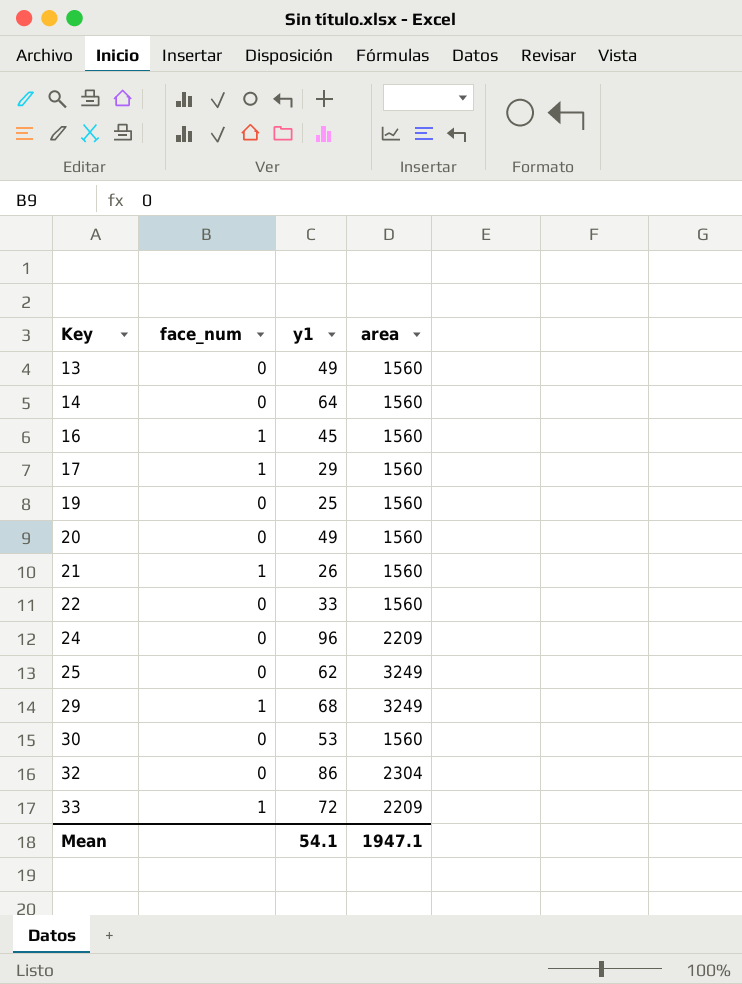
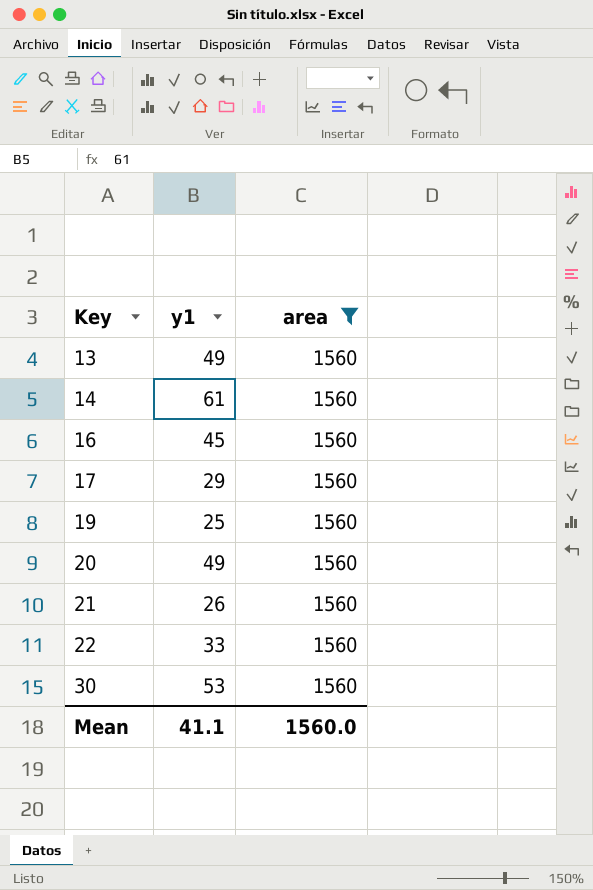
filter: none -> area = 1560
column face_num | position: 2 -> none
14 | y1: 64 -> 61
Mean | y1: 54.1 -> 41.1
Mean | area: 1947.1 -> 1560.0

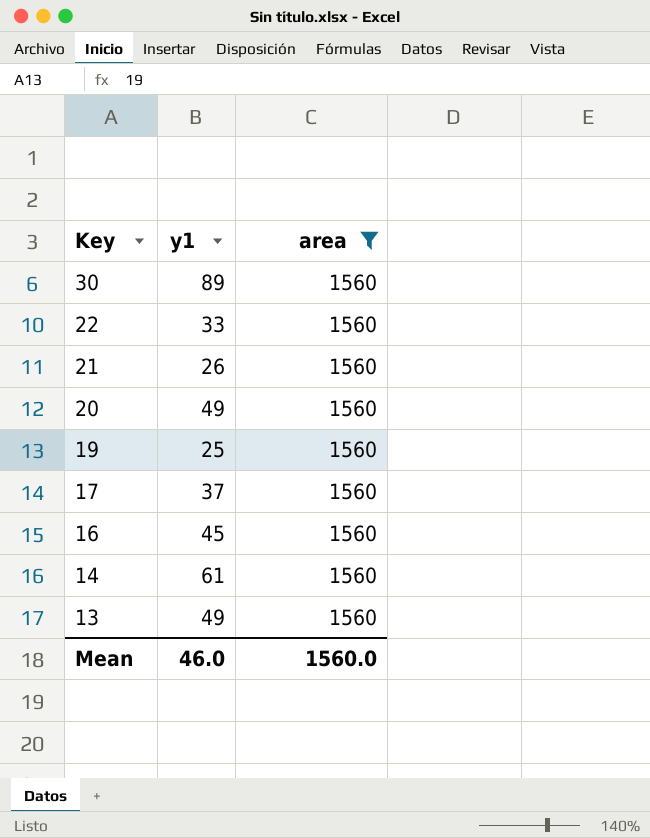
row order: Key ascending -> Key descending
30 | y1: 53 -> 89
17 | y1: 29 -> 37
Mean | y1: 41.1 -> 46.0

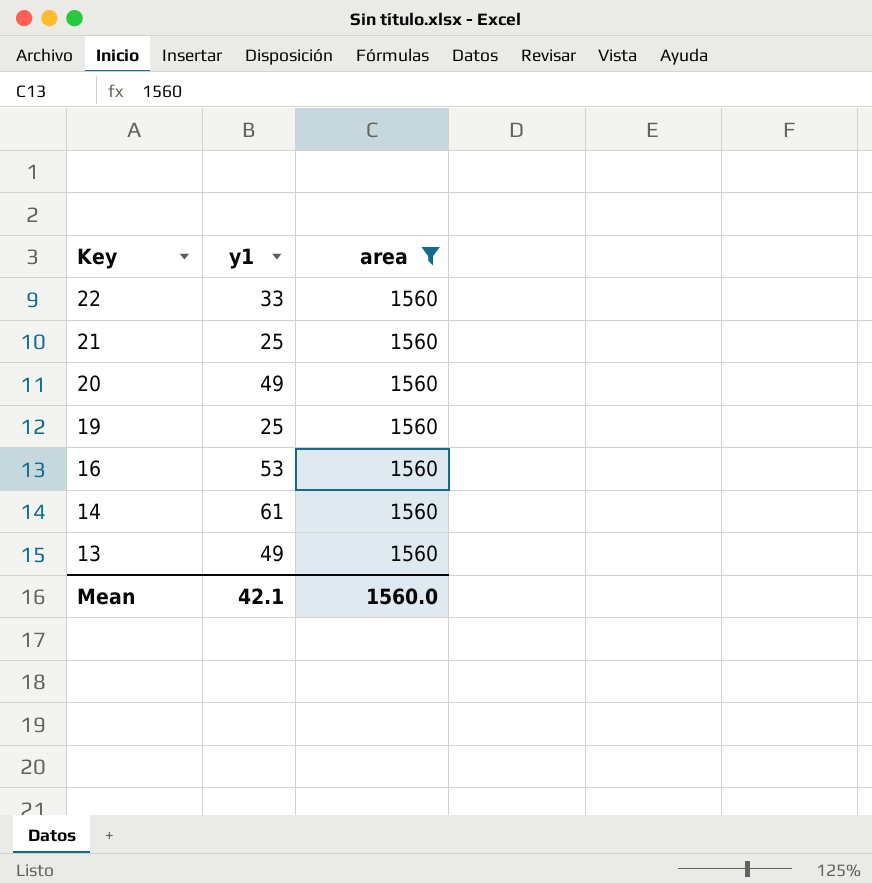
row 30: 89 | 1560 -> none
row 17: 37 | 1560 -> none
21 | y1: 26 -> 25
16 | y1: 45 -> 53
Mean | y1: 46.0 -> 42.1

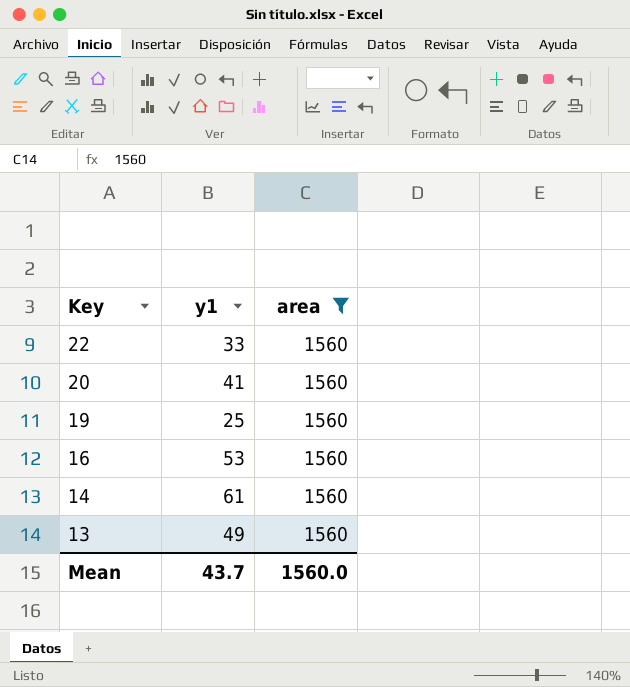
row 21: 25 | 1560 -> none
20 | y1: 49 -> 41
Mean | y1: 42.1 -> 43.7

